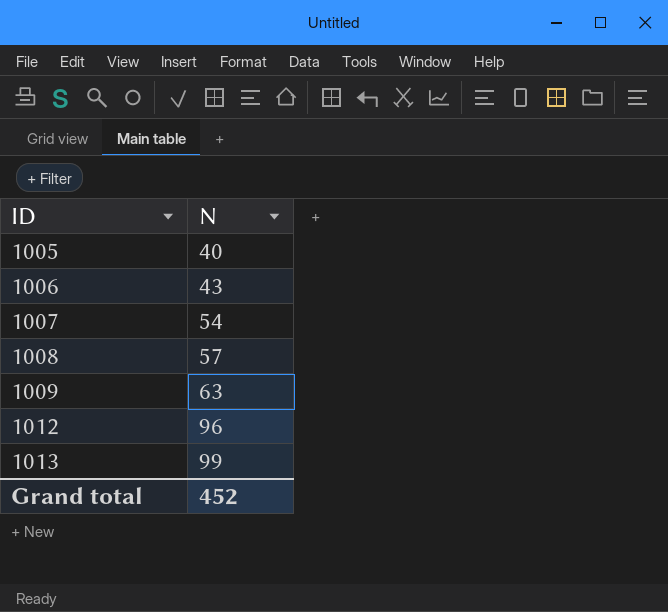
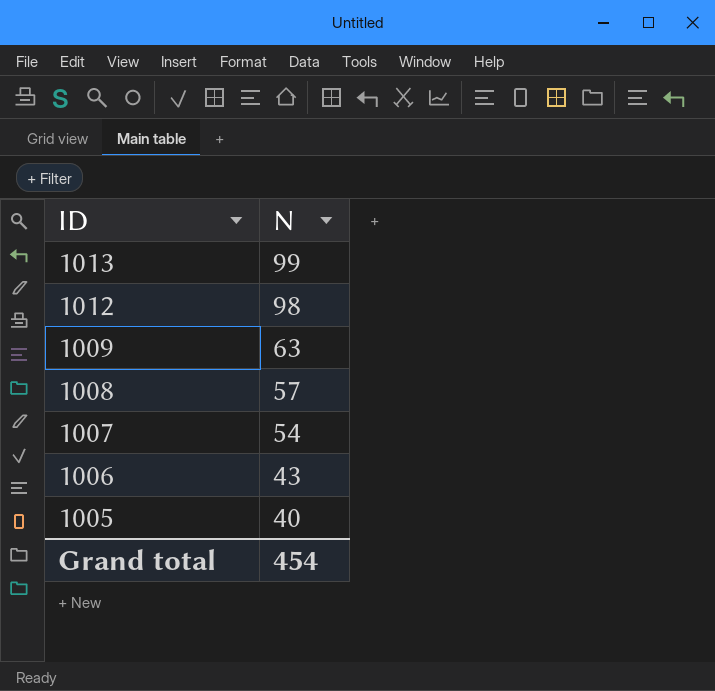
row order: ID ascending -> ID descending
1012 | N: 96 -> 98
Grand total | N: 452 -> 454

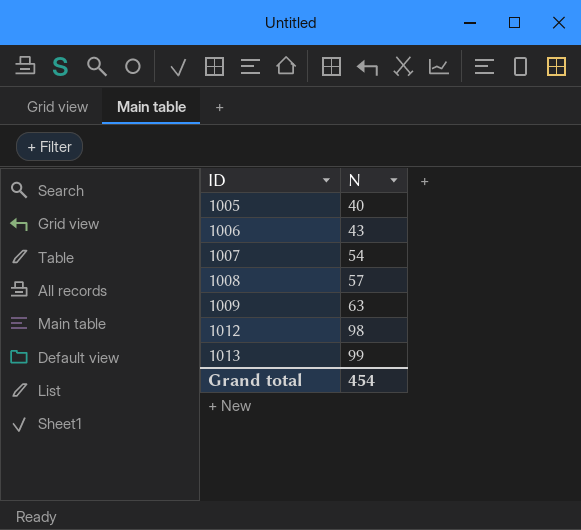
row order: ID descending -> ID ascending

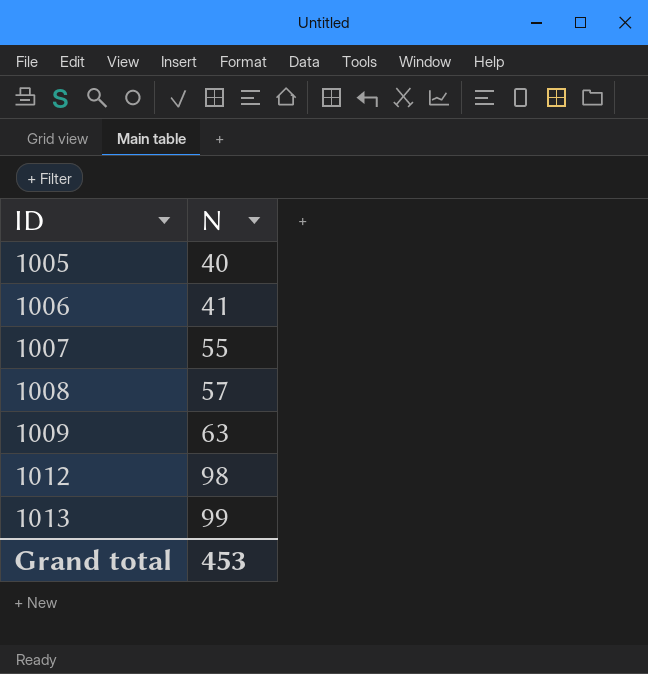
1006 | N: 43 -> 41
1007 | N: 54 -> 55
Grand total | N: 454 -> 453

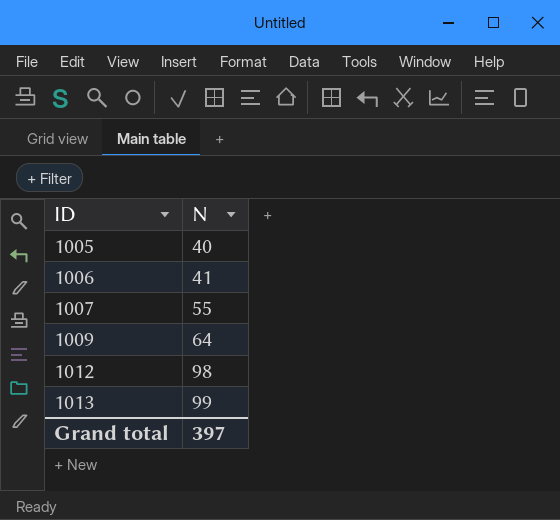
row 1008: 57 -> none
1009 | N: 63 -> 64
Grand total | N: 453 -> 397

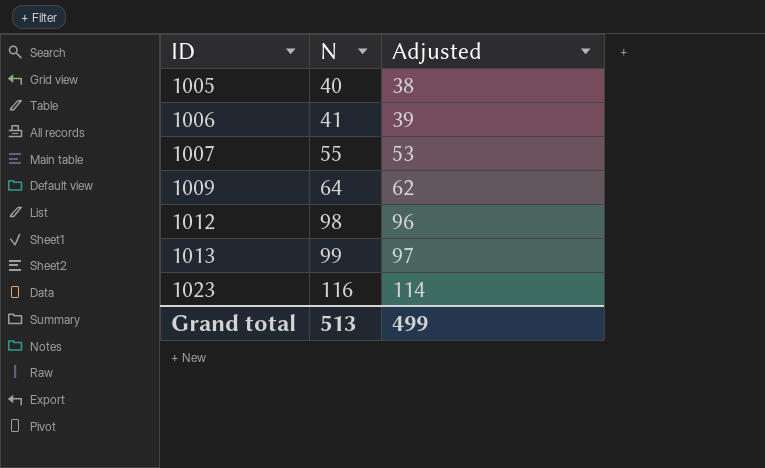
column Adjusted | formula: none -> [N] - 2
row 1023: none -> 116 | 114
Grand total | N: 397 -> 513

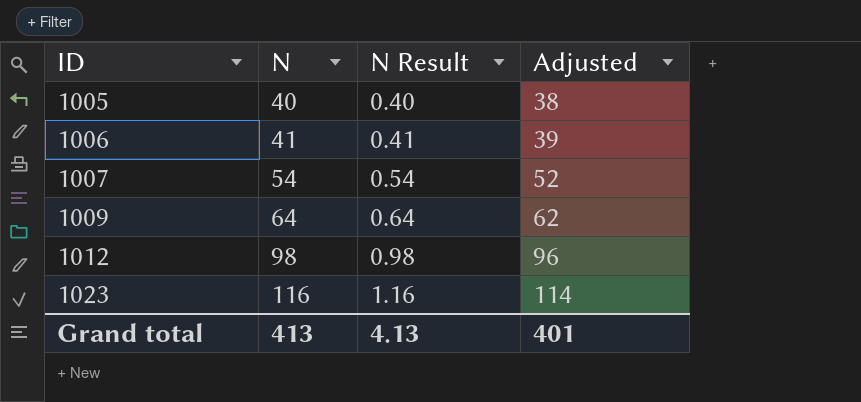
column N Result | formula: none -> [N] * 0.01
row 1013: 99 | 97 -> none
1007 | N: 55 -> 54
1007 | Adjusted: 53 -> 52
Grand total | N: 513 -> 413
Grand total | Adjusted: 499 -> 401

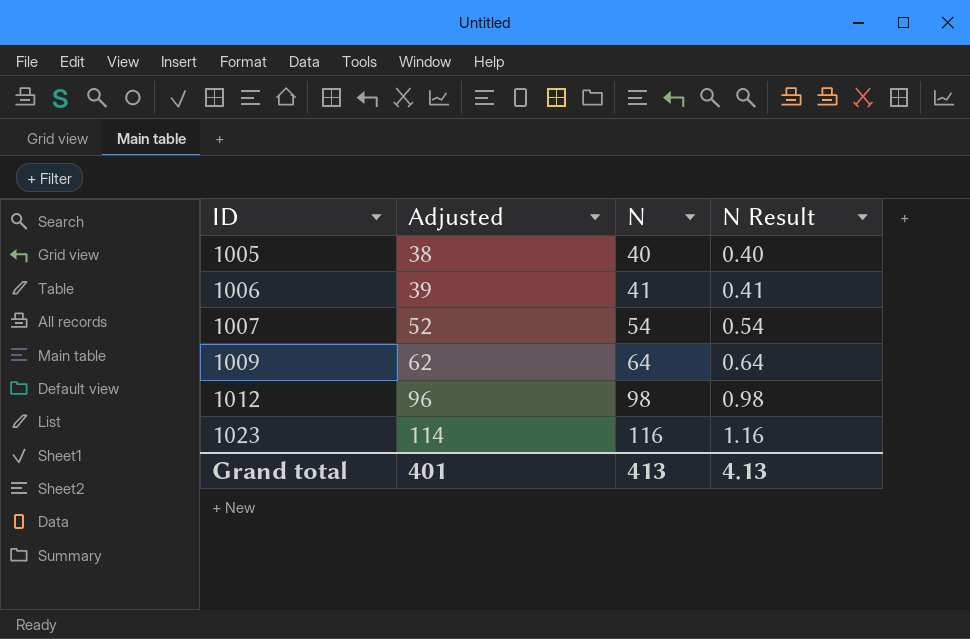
column Adjusted | position: 4 -> 2

